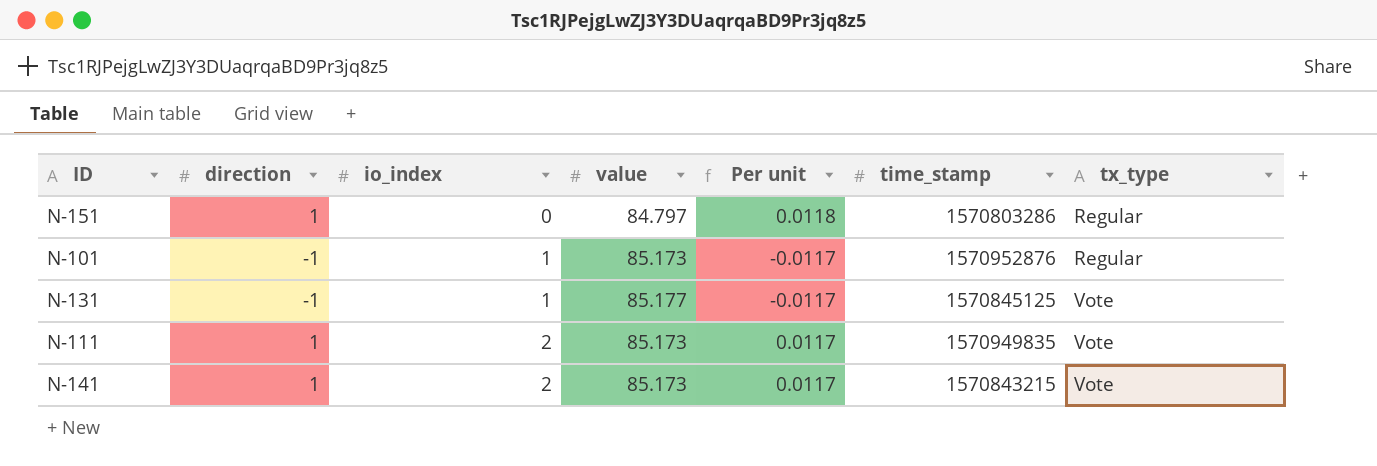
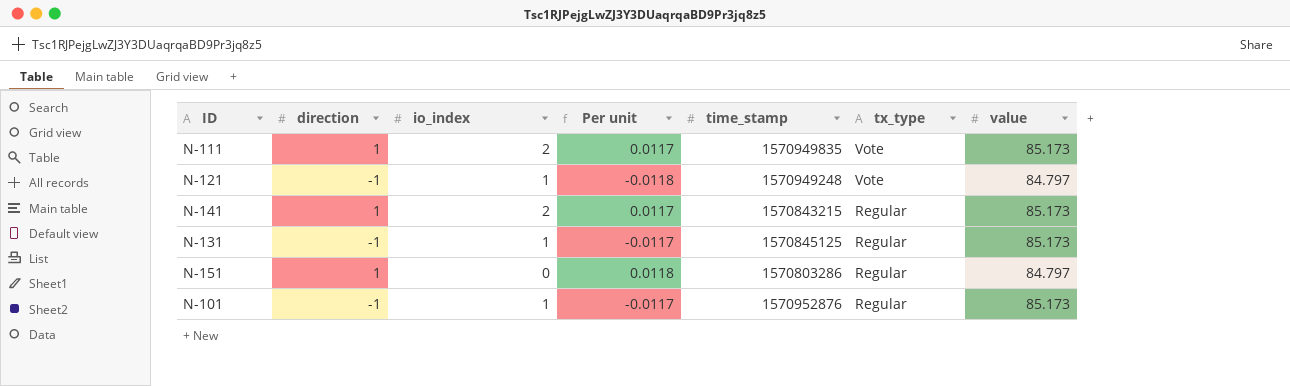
row order: io_index ascending -> tx_type descending
column value | position: 4 -> 7
row N-121: none -> -1 | 1 | -0.0118 | 1570949248 | Vote | 84.797
N-141 | tx_type: Vote -> Regular
N-131 | tx_type: Vote -> Regular
N-131 | value: 85.177 -> 85.173

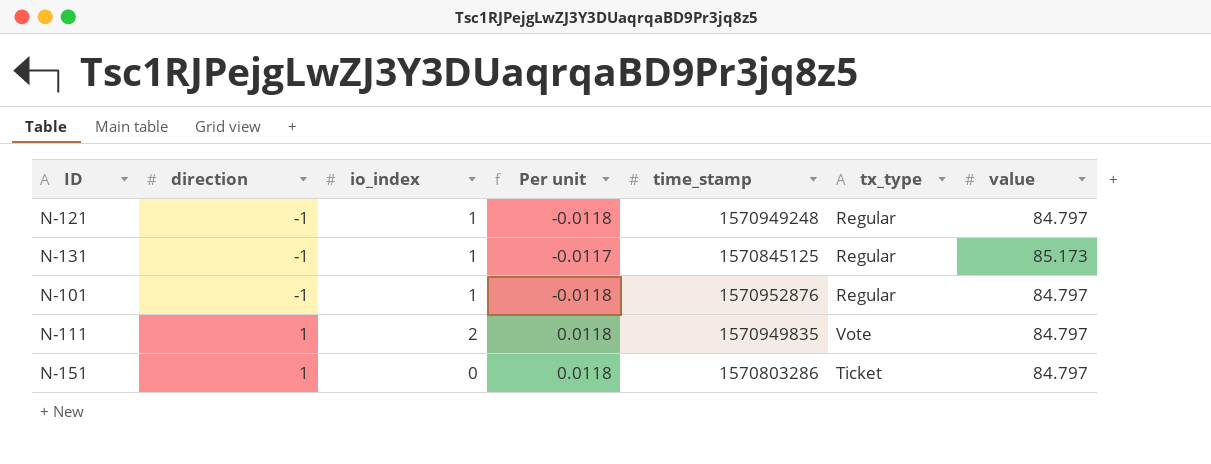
row order: tx_type descending -> direction ascending
row N-141: 1 | 2 | 0.0117 | 1570843215 | Regular | 85.173 -> none
N-121 | tx_type: Vote -> Regular
N-101 | Per unit: -0.0117 -> -0.0118
N-101 | value: 85.173 -> 84.797
N-111 | Per unit: 0.0117 -> 0.0118
N-111 | value: 85.173 -> 84.797
N-151 | tx_type: Regular -> Ticket

